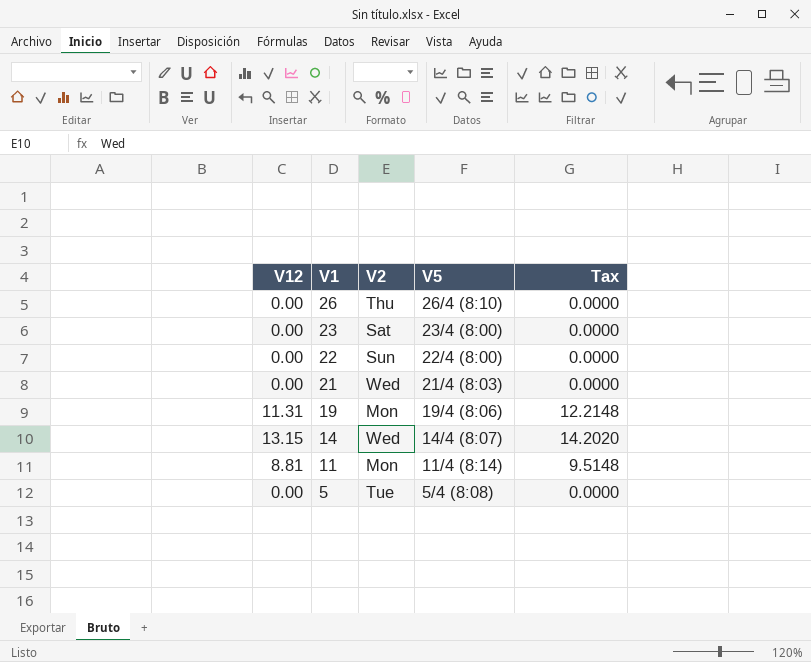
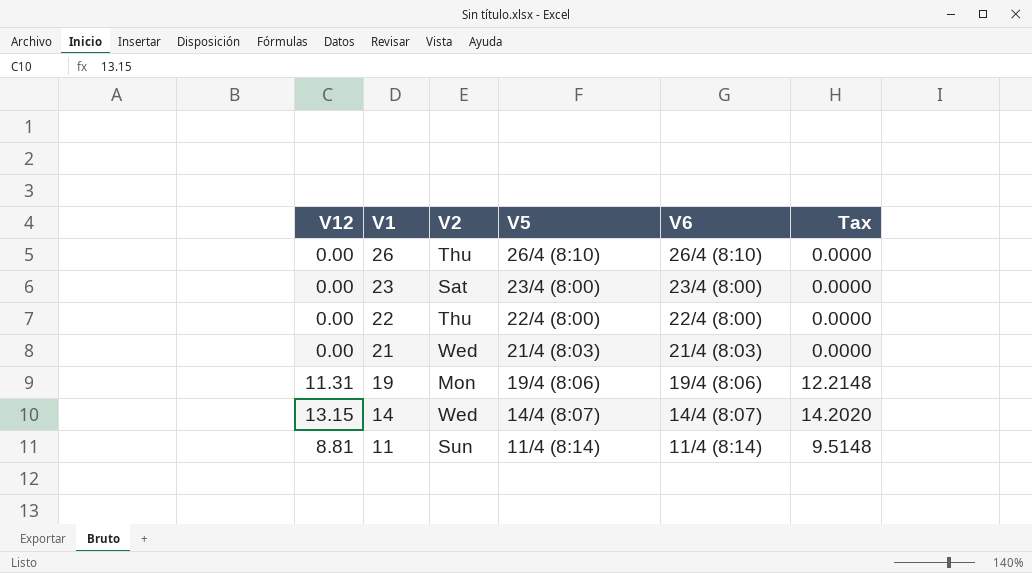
column V6 | position: none -> 5
row 5: 0.00 | Tue | 5/4 (8:08) | 0.0000 -> none
22 | V2: Sun -> Thu
11 | V2: Mon -> Sun

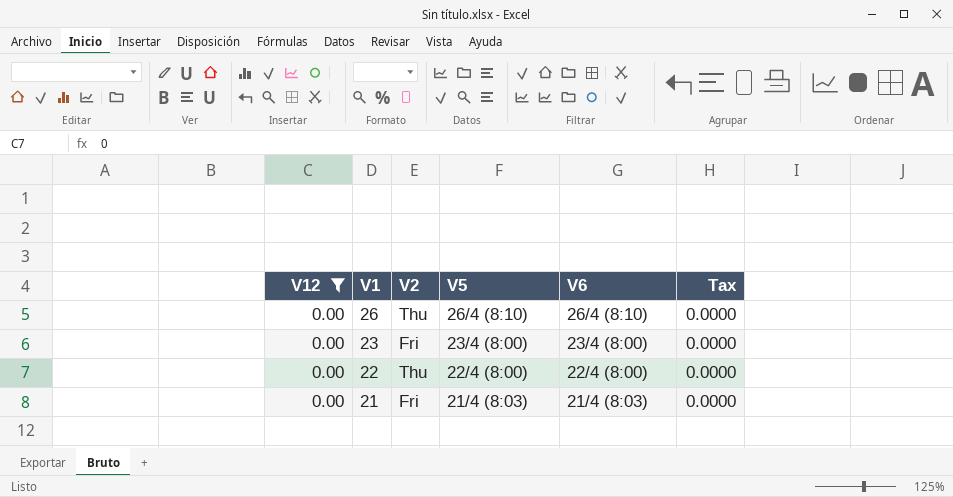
filter: none -> V12 = 0.00
23 | V2: Sat -> Fri
21 | V2: Wed -> Fri

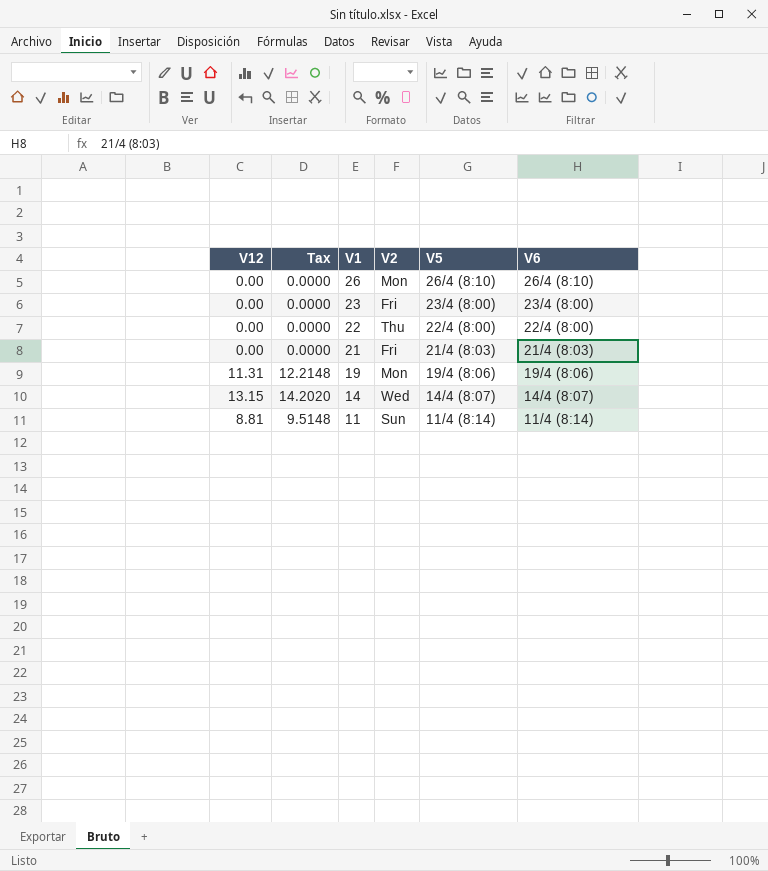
filter: V12 = 0.00 -> none
column Tax | position: 6 -> 2
26 | V2: Thu -> Mon

